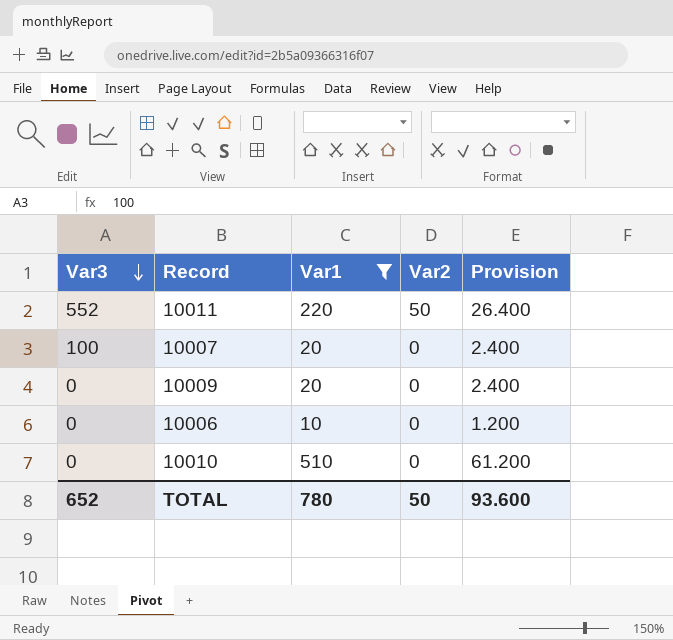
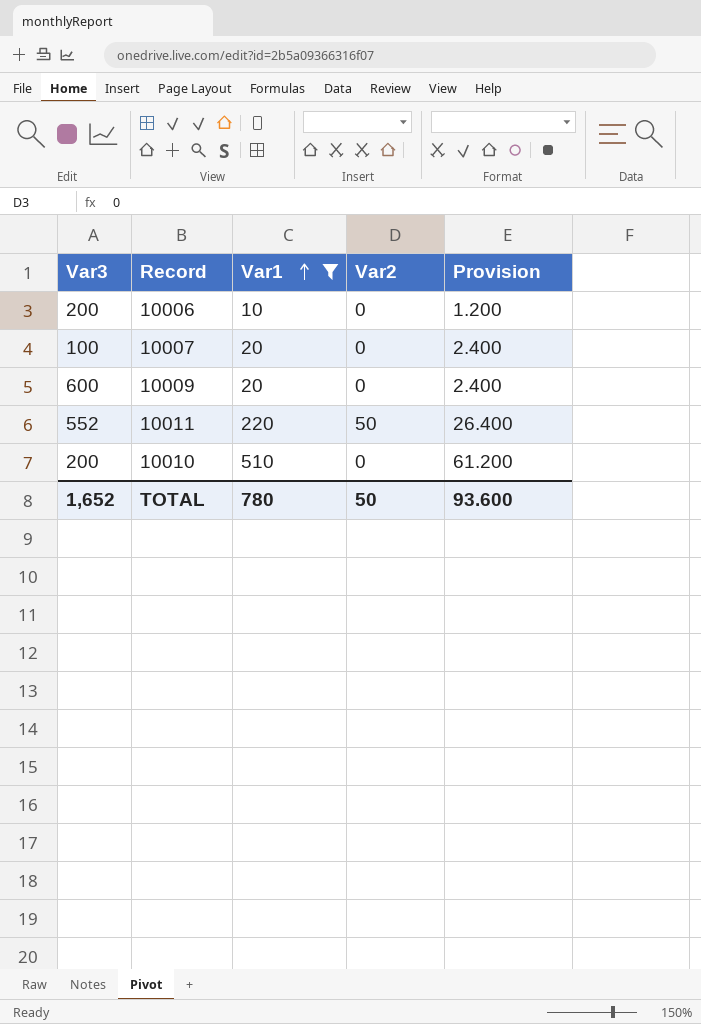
row order: Var3 descending -> Var1 ascending
10006 | Var3: 0 -> 200
10009 | Var3: 0 -> 600
10010 | Var3: 0 -> 200
TOTAL | Var3: 652 -> 1,652

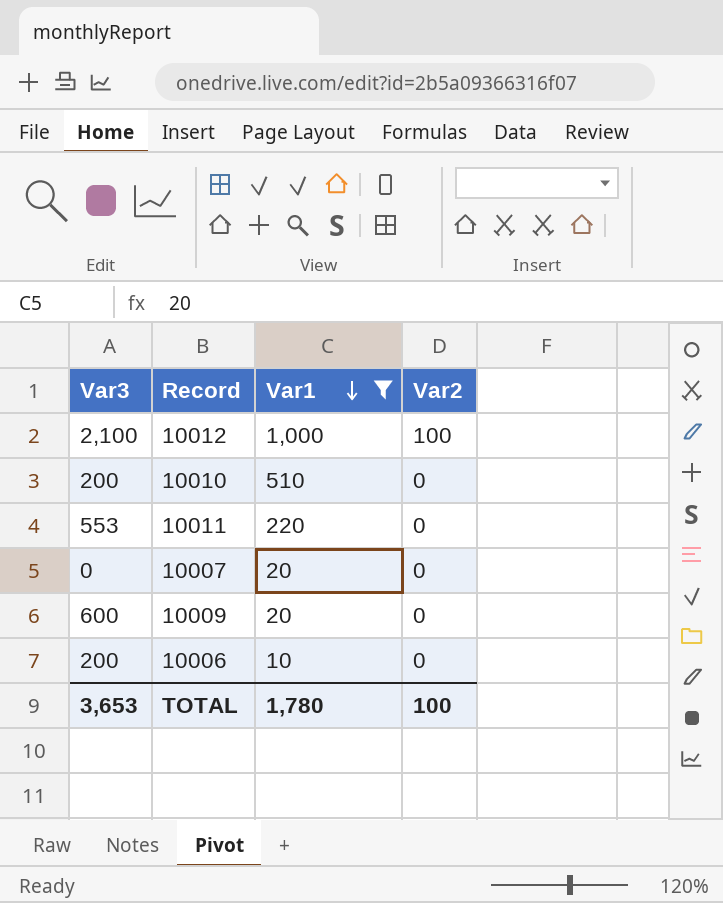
row order: Var1 ascending -> Var1 descending
column Provision | formula: [Var1] * 0.12 -> none
row 10012: none -> 2,100 | 1,000 | 100
10011 | Var3: 552 -> 553
10011 | Var2: 50 -> 0
10007 | Var3: 100 -> 0
TOTAL | Var3: 1,652 -> 3,653
TOTAL | Var1: 780 -> 1,780
TOTAL | Var2: 50 -> 100

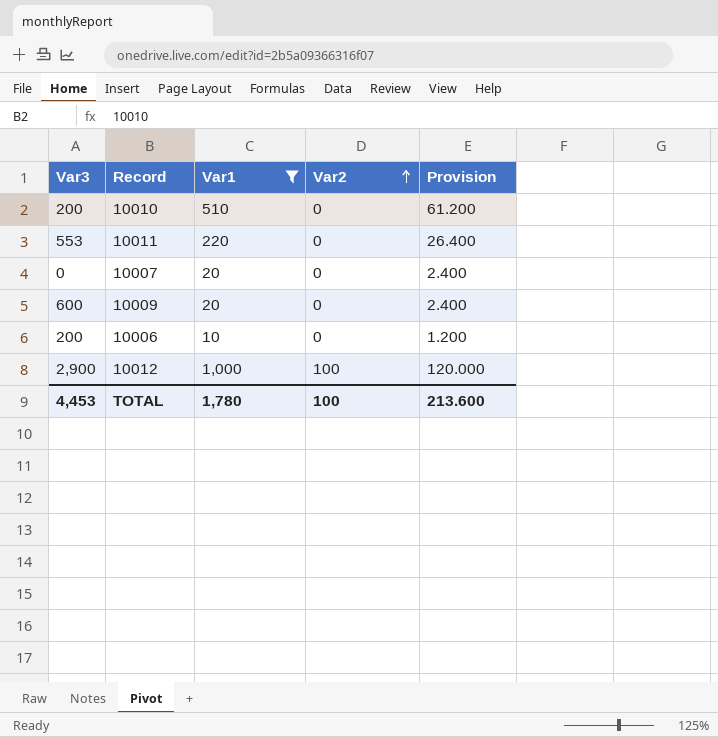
row order: Var1 descending -> Var2 ascending
column Provision | formula: none -> [Var1] * 0.12
10012 | Var3: 2,100 -> 2,900
TOTAL | Var3: 3,653 -> 4,453

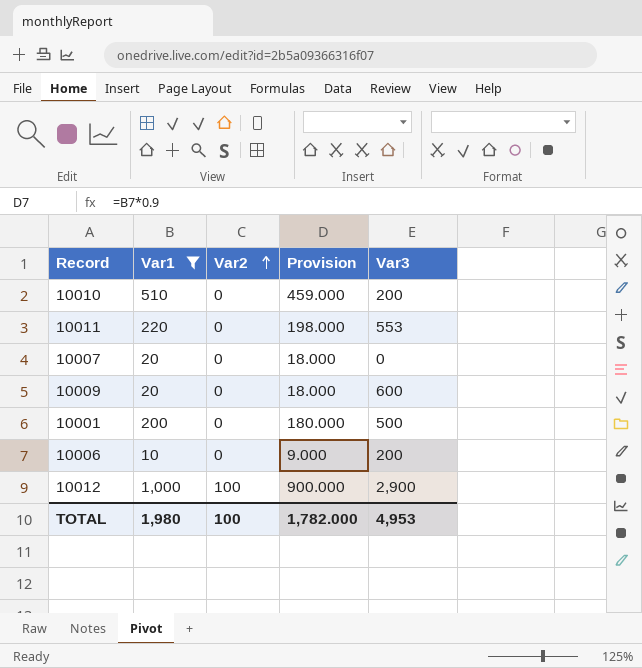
column Provision | formula: [Var1] * 0.12 -> [Var1] * 0.9
column Var3 | position: 1 -> 5
row 10001: none -> 200 | 0 | 180.000 | 500
TOTAL | Var1: 1,780 -> 1,980
TOTAL | Provision: 213.600 -> 1,782.000
TOTAL | Var3: 4,453 -> 4,953

